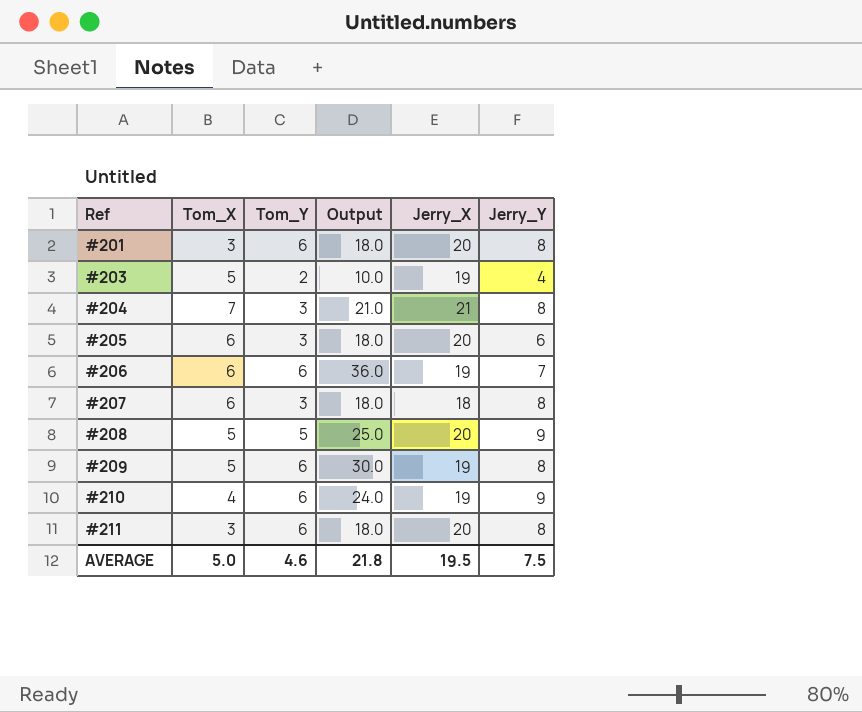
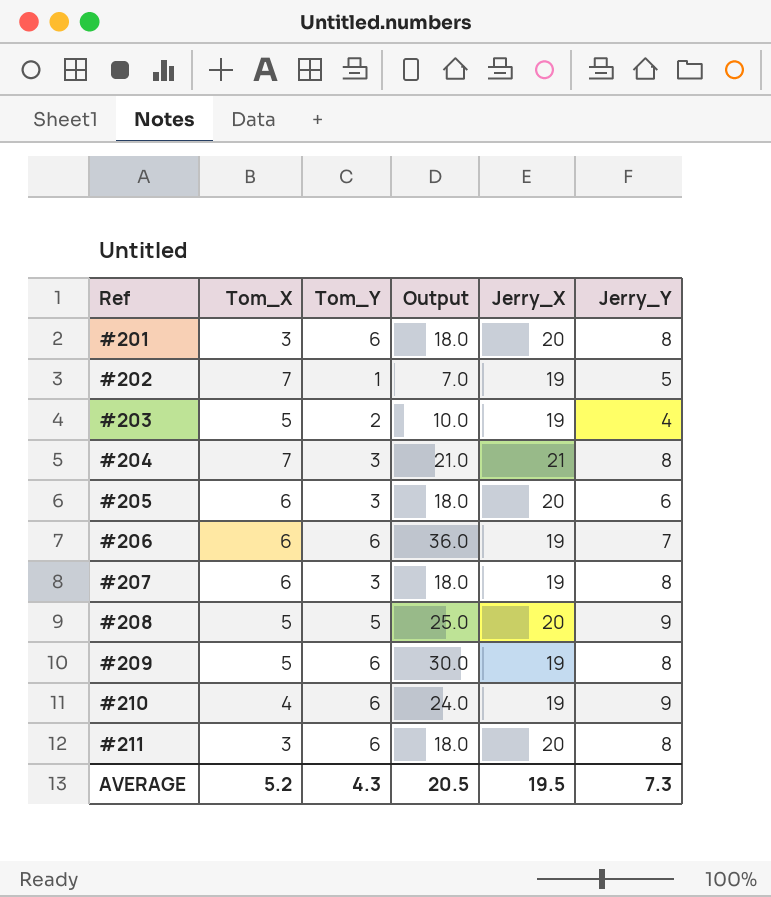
row #202: none -> 7 | 1 | 7.0 | 19 | 5
#207 | Jerry_X: 18 -> 19
AVERAGE | Tom_X: 5.0 -> 5.2
AVERAGE | Tom_Y: 4.6 -> 4.3
AVERAGE | Output: 21.8 -> 20.5
AVERAGE | Jerry_Y: 7.5 -> 7.3

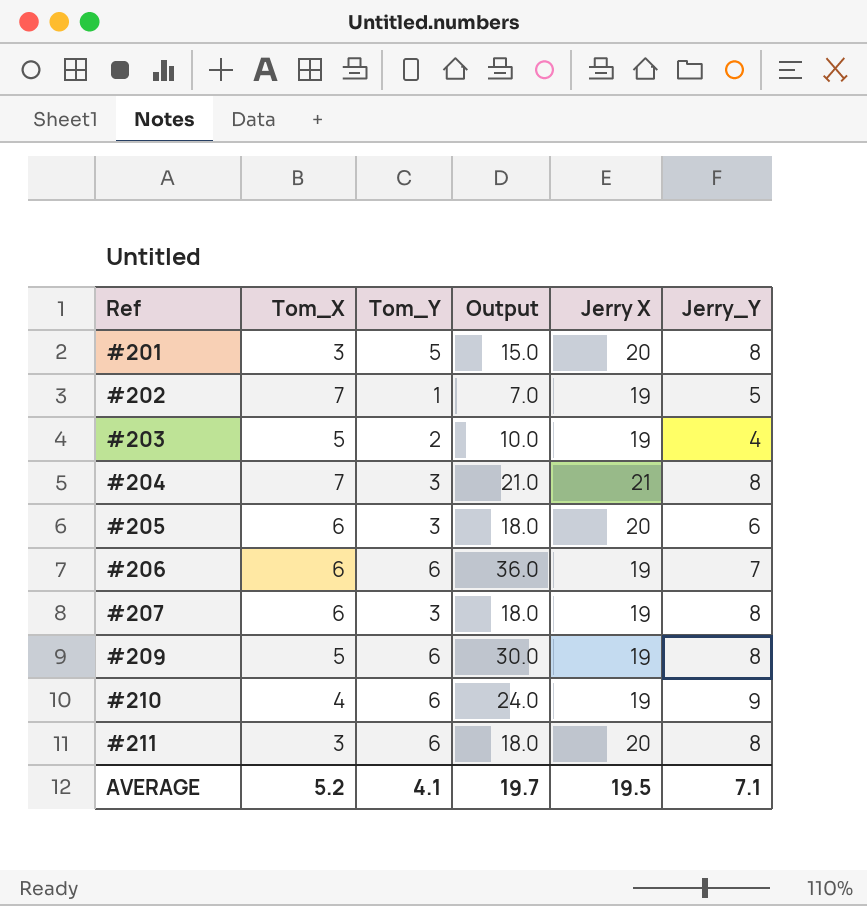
column name: Jerry_X -> Jerry X
row #208: 5 | 5 | 25.0 | 20 | 9 -> none
#201 | Tom_Y: 6 -> 5
#201 | Output: 18.0 -> 15.0
AVERAGE | Tom_Y: 4.3 -> 4.1
AVERAGE | Output: 20.5 -> 19.7
AVERAGE | Jerry_Y: 7.3 -> 7.1

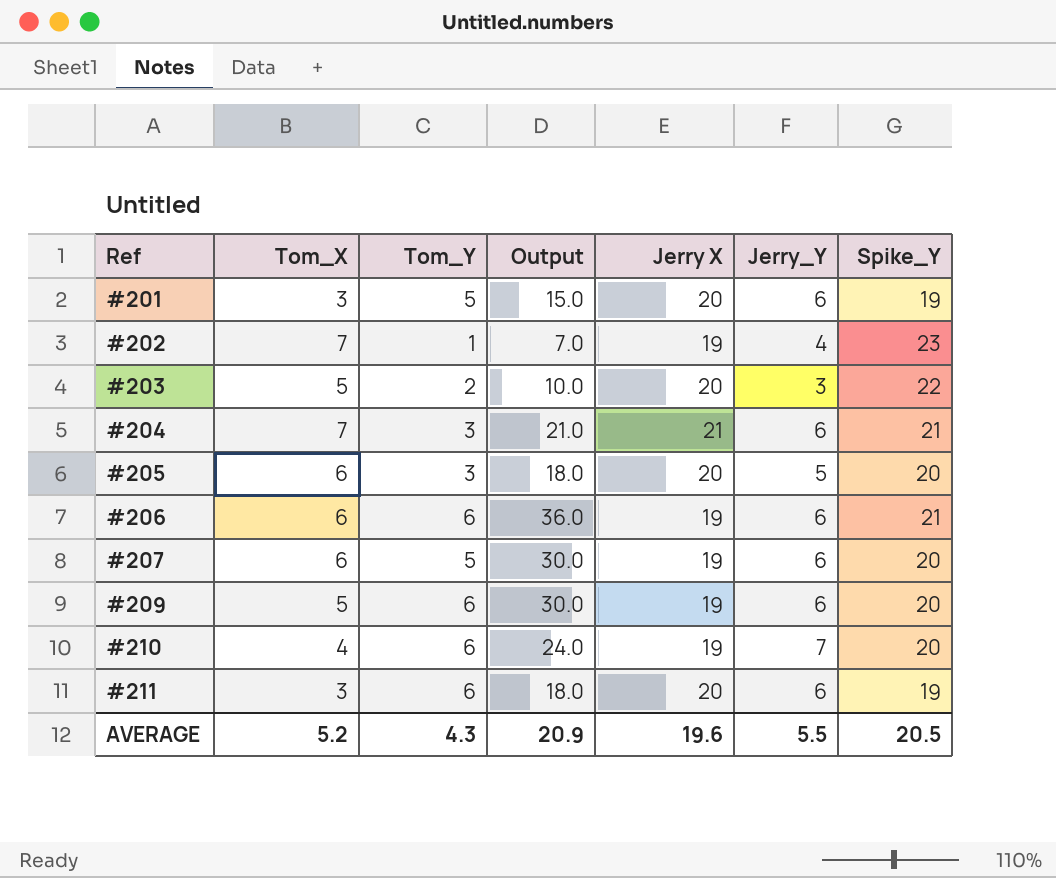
column Spike_Y | position: none -> 7
#201 | Jerry_Y: 8 -> 6
#202 | Jerry_Y: 5 -> 4
#203 | Jerry X: 19 -> 20
#203 | Jerry_Y: 4 -> 3
#204 | Jerry_Y: 8 -> 6
#205 | Jerry_Y: 6 -> 5
#206 | Jerry_Y: 7 -> 6
#207 | Tom_Y: 3 -> 5
#207 | Output: 18.0 -> 30.0
#207 | Jerry_Y: 8 -> 6
#209 | Jerry_Y: 8 -> 6
#210 | Jerry_Y: 9 -> 7
#211 | Jerry_Y: 8 -> 6
AVERAGE | Tom_Y: 4.1 -> 4.3
AVERAGE | Output: 19.7 -> 20.9
AVERAGE | Jerry X: 19.5 -> 19.6
AVERAGE | Jerry_Y: 7.1 -> 5.5

